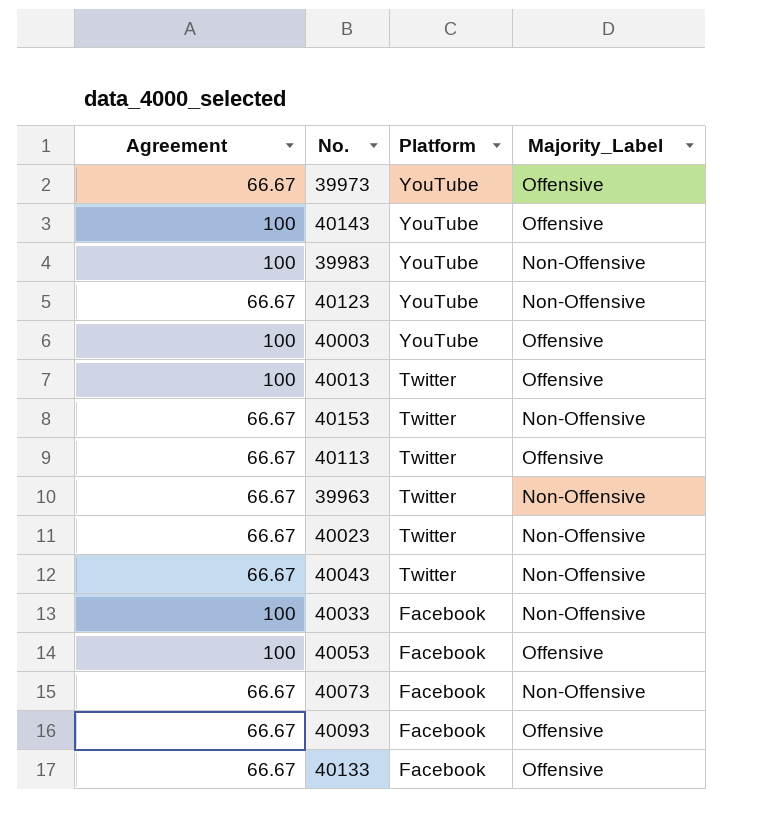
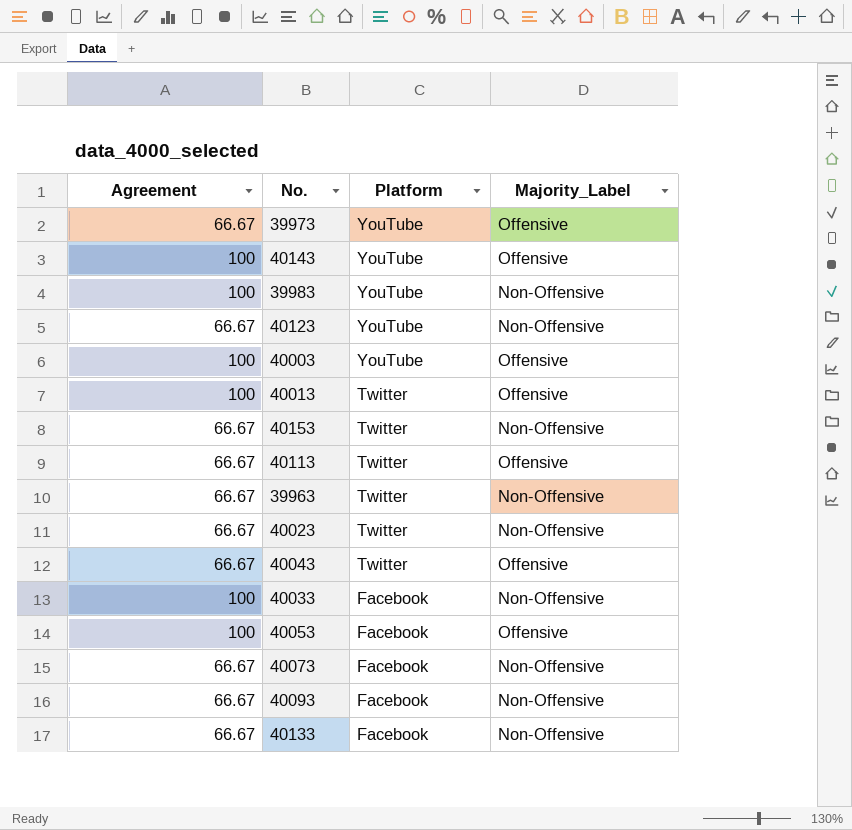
40043 | Majority_Label: Non-Offensive -> Offensive
40093 | Majority_Label: Offensive -> Non-Offensive
40133 | Majority_Label: Offensive -> Non-Offensive

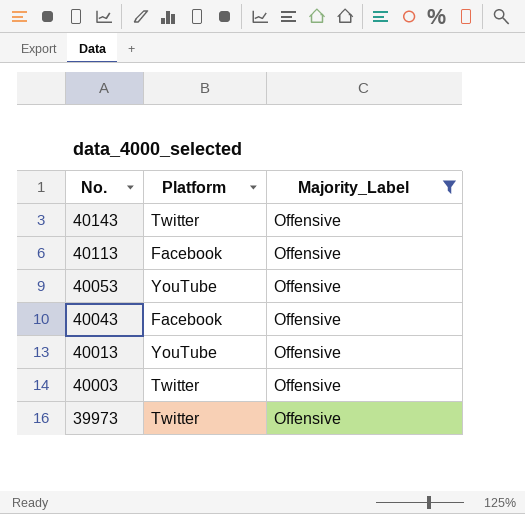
filter: none -> Majority_Label = Offensive
row order: Platform descending -> No. descending
column Agreement | position: 1 -> none
40143 | Platform: YouTube -> Twitter
40113 | Platform: Twitter -> Facebook
40053 | Platform: Facebook -> YouTube
40043 | Platform: Twitter -> Facebook
40013 | Platform: Twitter -> YouTube
40003 | Platform: YouTube -> Twitter
39973 | Platform: YouTube -> Twitter

